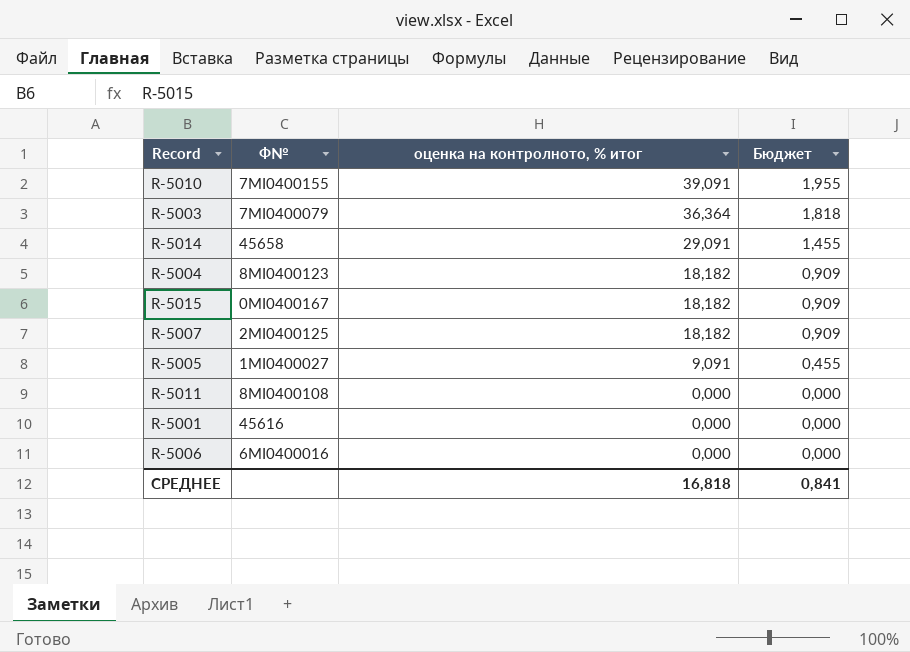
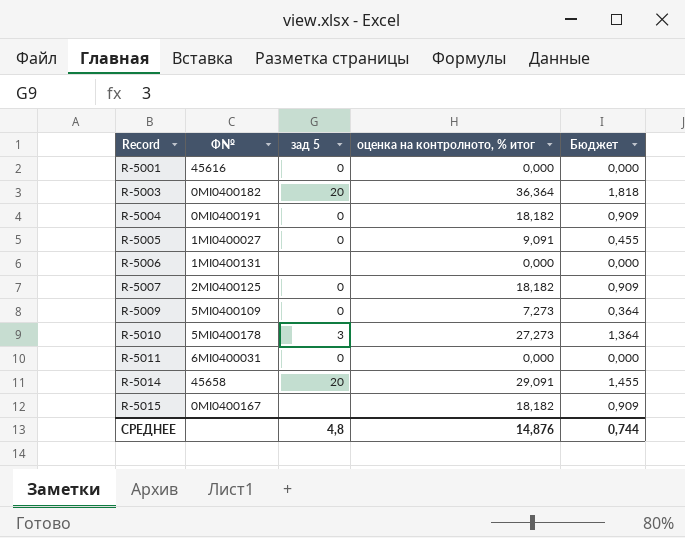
row order: оценка на контролното, % итог descending -> Record ascending
column зад 5 | position: none -> 3
R-5003 | Ф№: 7MI0400079 -> 0MI0400182
R-5004 | Ф№: 8MI0400123 -> 0MI0400191
R-5006 | Ф№: 6MI0400016 -> 1MI0400131
row R-5009: none -> 5MI0400109 | 0 | 7,273 | 0,364
R-5010 | Ф№: 7MI0400155 -> 5MI0400178
R-5010 | оценка на контролното, % итог: 39,091 -> 27,273
R-5010 | Бюджет: 1,955 -> 1,364
R-5011 | Ф№: 8MI0400108 -> 6MI0400031
СРЕДНЕЕ | оценка на контролното, % итог: 16,818 -> 14,876
СРЕДНЕЕ | Бюджет: 0,841 -> 0,744

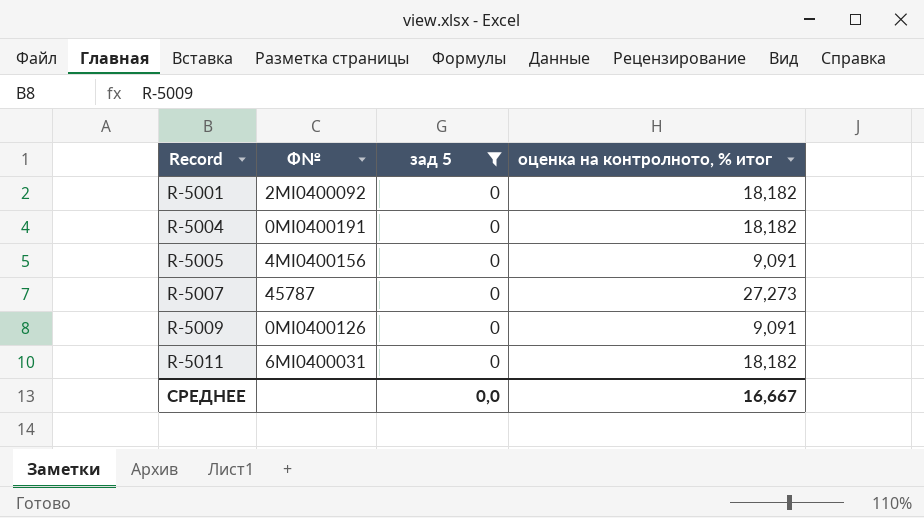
filter: none -> зад 5 = 0
column Бюджет | formula: [оценка на контролното, % итог] * 0,05 -> none
R-5001 | Ф№: 45616 -> 2MI0400092
R-5001 | оценка на контролното, % итог: 0,000 -> 18,182
R-5005 | Ф№: 1MI0400027 -> 4MI0400156
R-5007 | Ф№: 2MI0400125 -> 45787
R-5007 | оценка на контролното, % итог: 18,182 -> 27,273
R-5009 | Ф№: 5MI0400109 -> 0MI0400126
R-5009 | оценка на контролното, % итог: 7,273 -> 9,091
R-5011 | оценка на контролното, % итог: 0,000 -> 18,182
СРЕДНЕЕ | зад 5: 4,8 -> 0,0
СРЕДНЕЕ | оценка на контролното, % итог: 14,876 -> 16,667

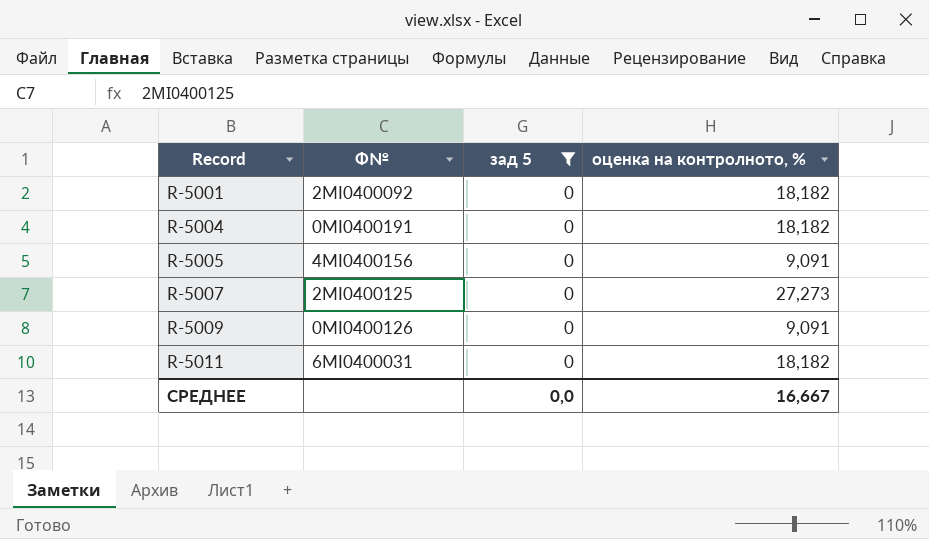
column name: оценка на контролното, % итог -> оценка на контролното, %
R-5007 | Ф№: 45787 -> 2MI0400125

